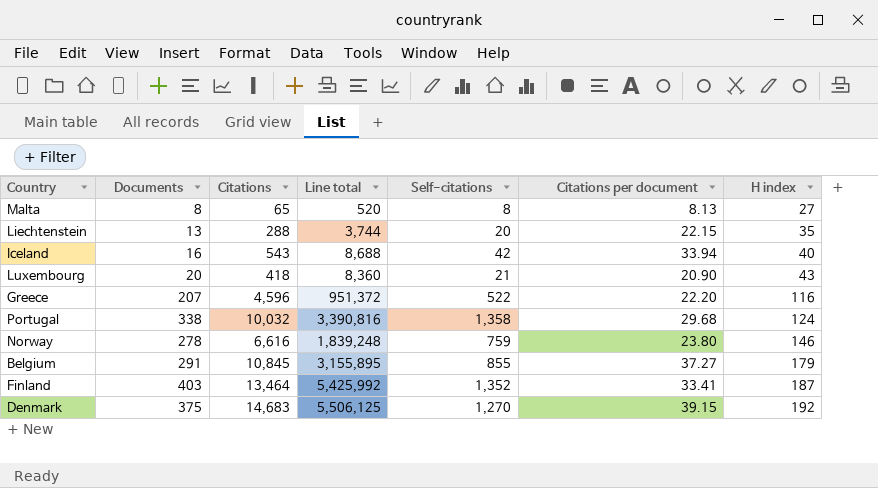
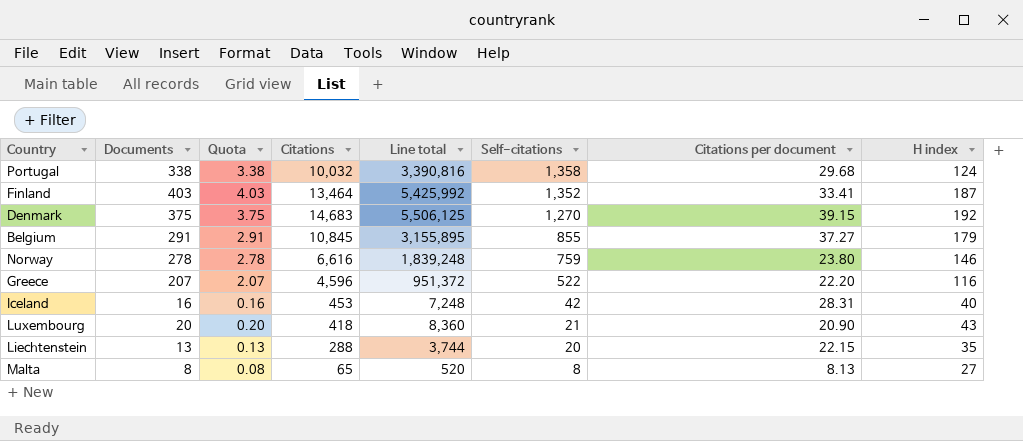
row order: H index ascending -> Self-citations descending
column Quota | formula: none -> [Documents] * 0.01
Iceland | Citations: 543 -> 453
Iceland | Line total: 8,688 -> 7,248
Iceland | Citations per document: 33.94 -> 28.31

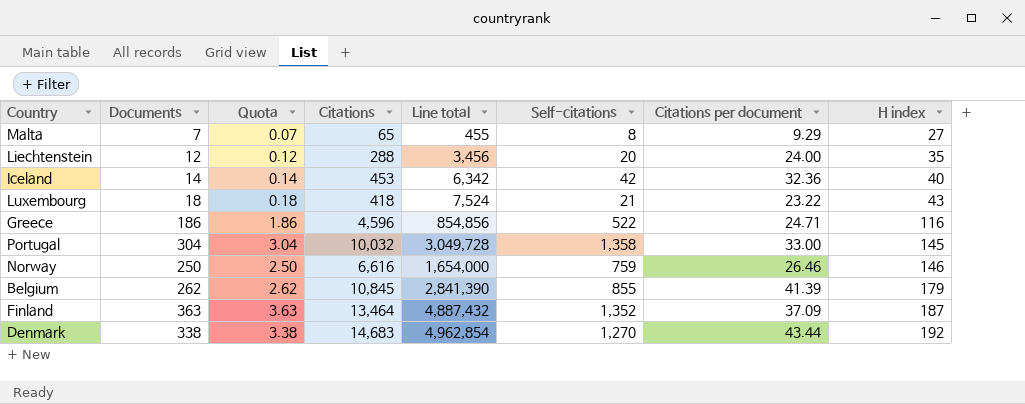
row order: Self-citations descending -> H index ascending
Malta | Documents: 8 -> 7
Malta | Quota: 0.08 -> 0.07
Malta | Line total: 520 -> 455
Malta | Citations per document: 8.13 -> 9.29
Liechtenstein | Documents: 13 -> 12
Liechtenstein | Quota: 0.13 -> 0.12
Liechtenstein | Line total: 3,744 -> 3,456
Liechtenstein | Citations per document: 22.15 -> 24.00
Iceland | Documents: 16 -> 14
Iceland | Quota: 0.16 -> 0.14
Iceland | Line total: 7,248 -> 6,342
Iceland | Citations per document: 28.31 -> 32.36
Luxembourg | Documents: 20 -> 18
Luxembourg | Quota: 0.20 -> 0.18
Luxembourg | Line total: 8,360 -> 7,524
Luxembourg | Citations per document: 20.90 -> 23.22
Greece | Documents: 207 -> 186
Greece | Quota: 2.07 -> 1.86
Greece | Line total: 951,372 -> 854,856
Greece | Citations per document: 22.20 -> 24.71
Portugal | Documents: 338 -> 304
Portugal | Quota: 3.38 -> 3.04
Portugal | Line total: 3,390,816 -> 3,049,728
Portugal | Citations per document: 29.68 -> 33.00
Portugal | H index: 124 -> 145
Norway | Documents: 278 -> 250
Norway | Quota: 2.78 -> 2.50
Norway | Line total: 1,839,248 -> 1,654,000
Norway | Citations per document: 23.80 -> 26.46
Belgium | Documents: 291 -> 262
Belgium | Quota: 2.91 -> 2.62
Belgium | Line total: 3,155,895 -> 2,841,390
Belgium | Citations per document: 37.27 -> 41.39
Finland | Documents: 403 -> 363
Finland | Quota: 4.03 -> 3.63
Finland | Line total: 5,425,992 -> 4,887,432
Finland | Citations per document: 33.41 -> 37.09
Denmark | Documents: 375 -> 338
Denmark | Quota: 3.75 -> 3.38
Denmark | Line total: 5,506,125 -> 4,962,854
Denmark | Citations per document: 39.15 -> 43.44

